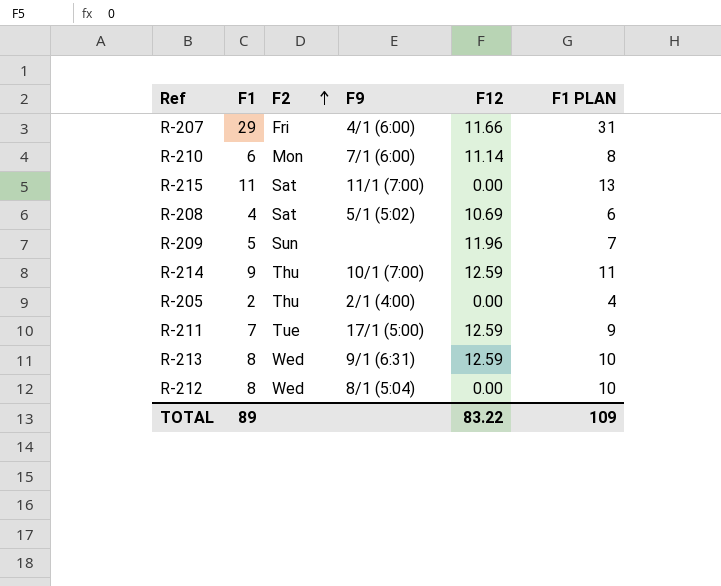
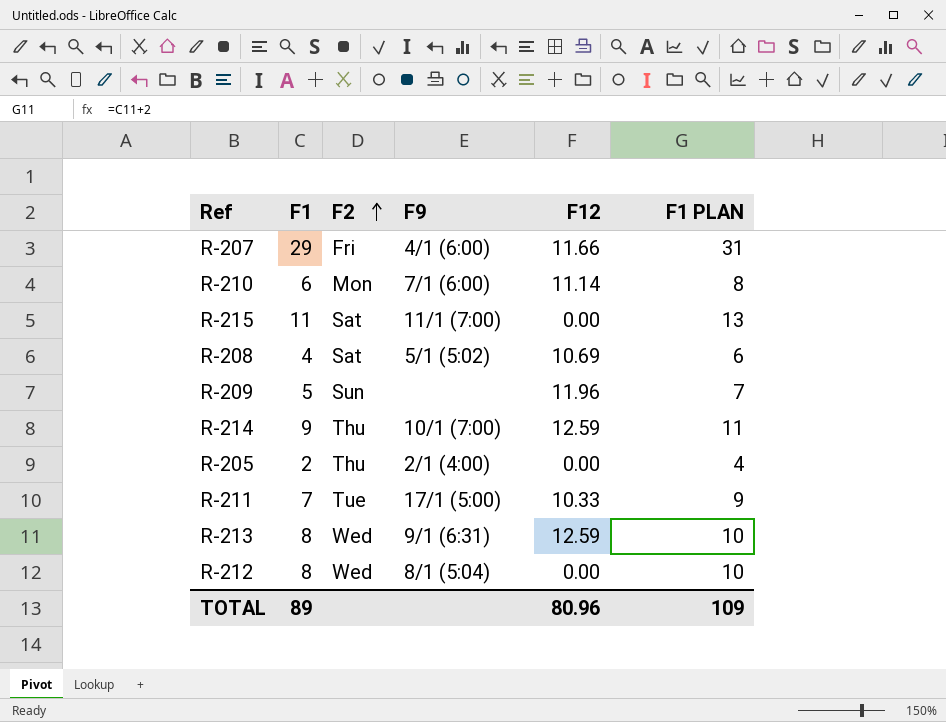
R-211 | F12: 12.59 -> 10.33
TOTAL | F12: 83.22 -> 80.96

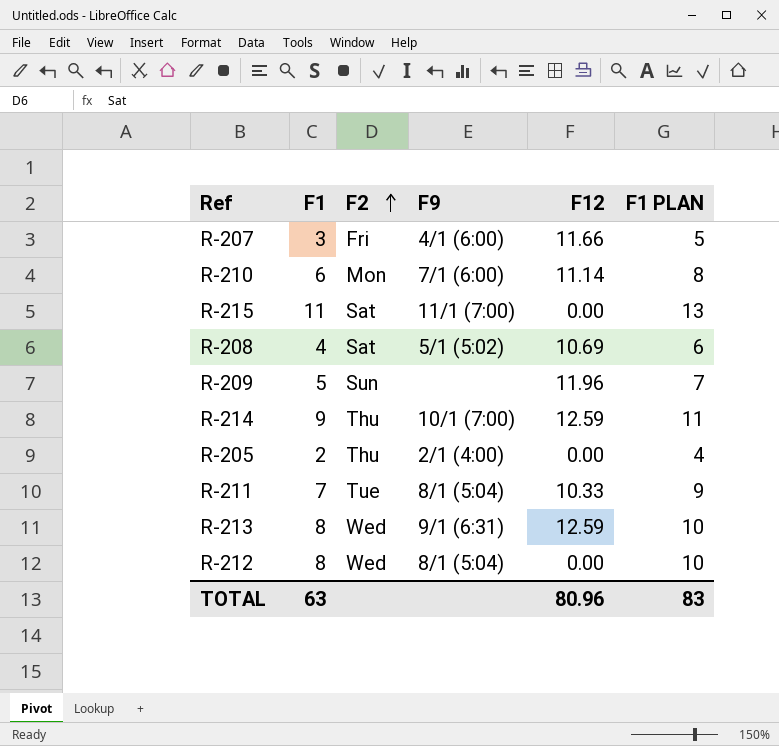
R-207 | F1: 29 -> 3
R-207 | F1 PLAN: 31 -> 5
R-211 | F9: 17/1 (5:00) -> 8/1 (5:04)
TOTAL | F1: 89 -> 63
TOTAL | F1 PLAN: 109 -> 83

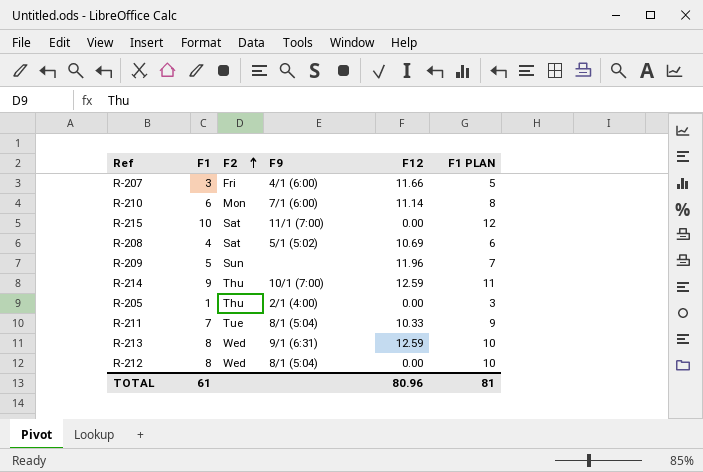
R-215 | F1: 11 -> 10
R-215 | F1 PLAN: 13 -> 12
R-205 | F1: 2 -> 1
R-205 | F1 PLAN: 4 -> 3
TOTAL | F1: 63 -> 61
TOTAL | F1 PLAN: 83 -> 81

